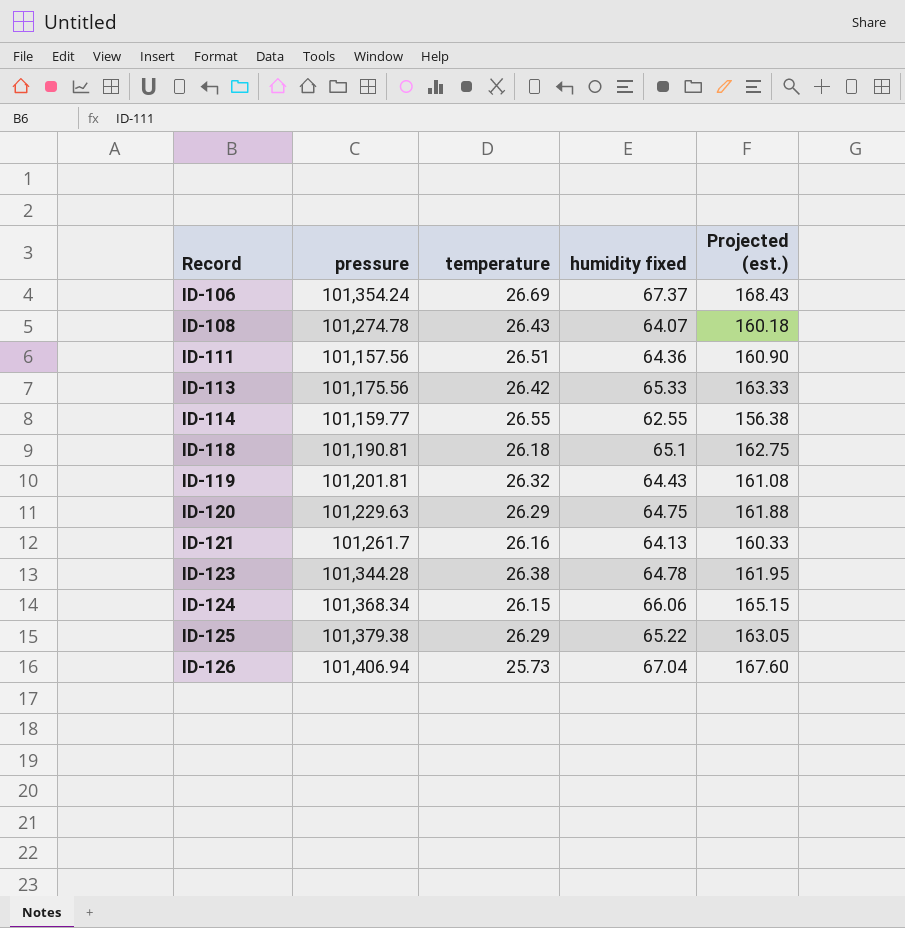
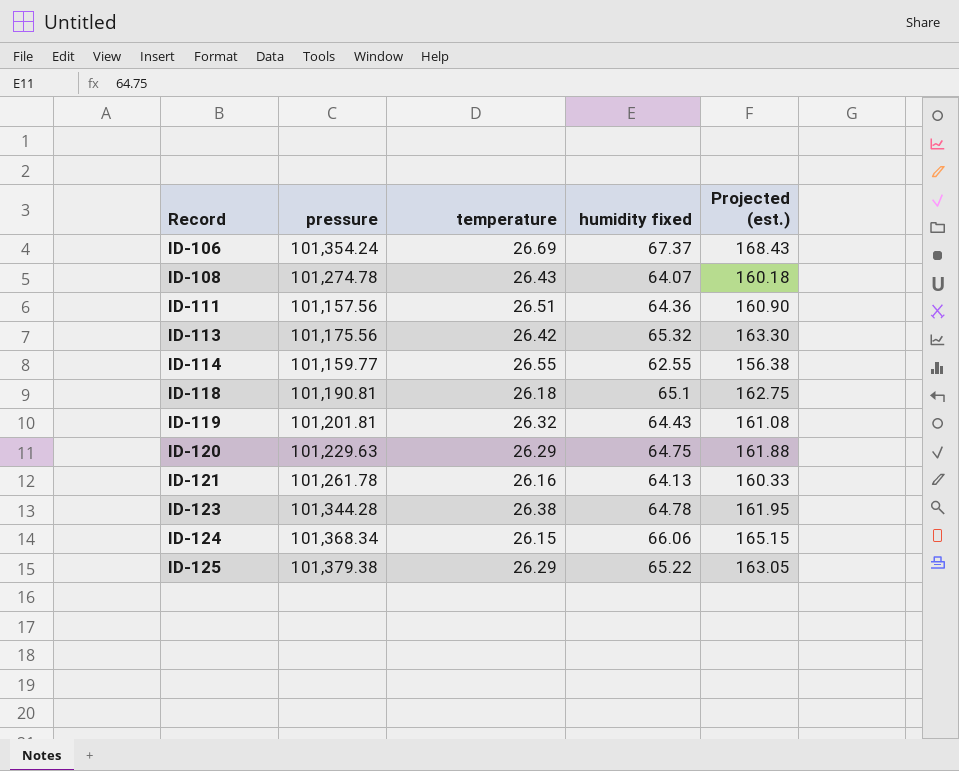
row ID-126: 101,406.94 | 25.73 | 67.04 | 167.60 -> none
ID-113 | humidity fixed: 65.33 -> 65.32
ID-113 | Projected (est.): 163.33 -> 163.30
ID-121 | pressure: 101,261.7 -> 101,261.78

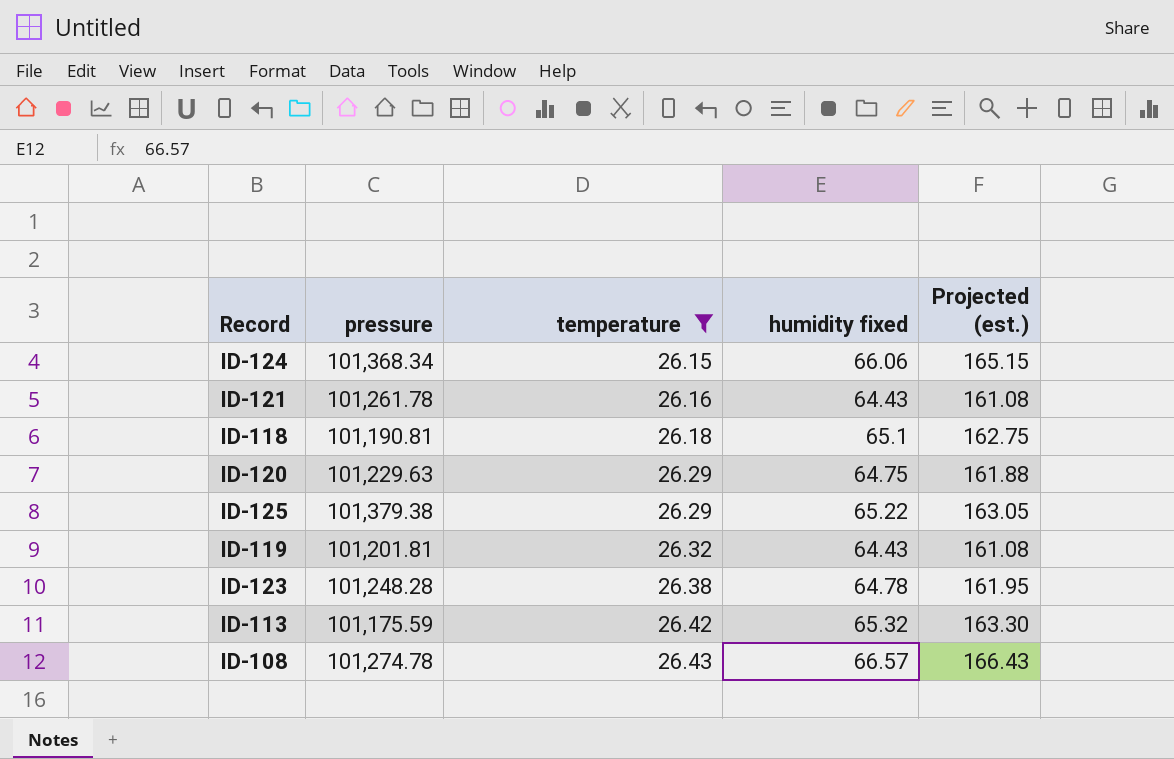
filter: none -> temperature <= 26.43
row order: Record ascending -> temperature ascending
ID-121 | humidity fixed: 64.13 -> 64.43
ID-121 | Projected (est.): 160.33 -> 161.08
ID-123 | pressure: 101,344.28 -> 101,248.28
ID-113 | pressure: 101,175.56 -> 101,175.59
ID-108 | humidity fixed: 64.07 -> 66.57
ID-108 | Projected (est.): 160.18 -> 166.43

